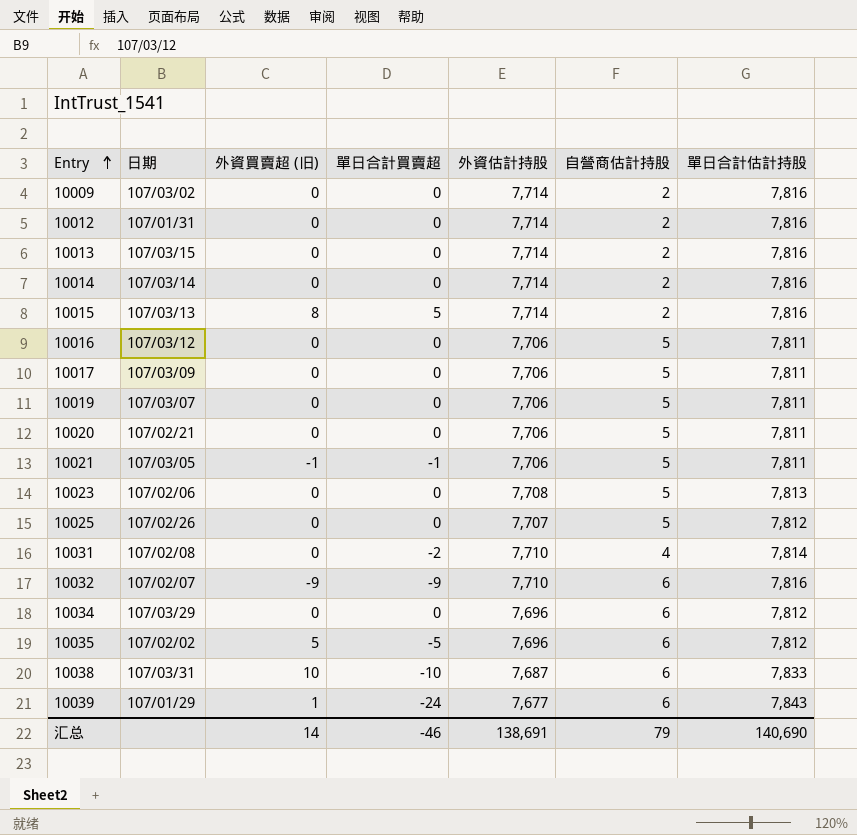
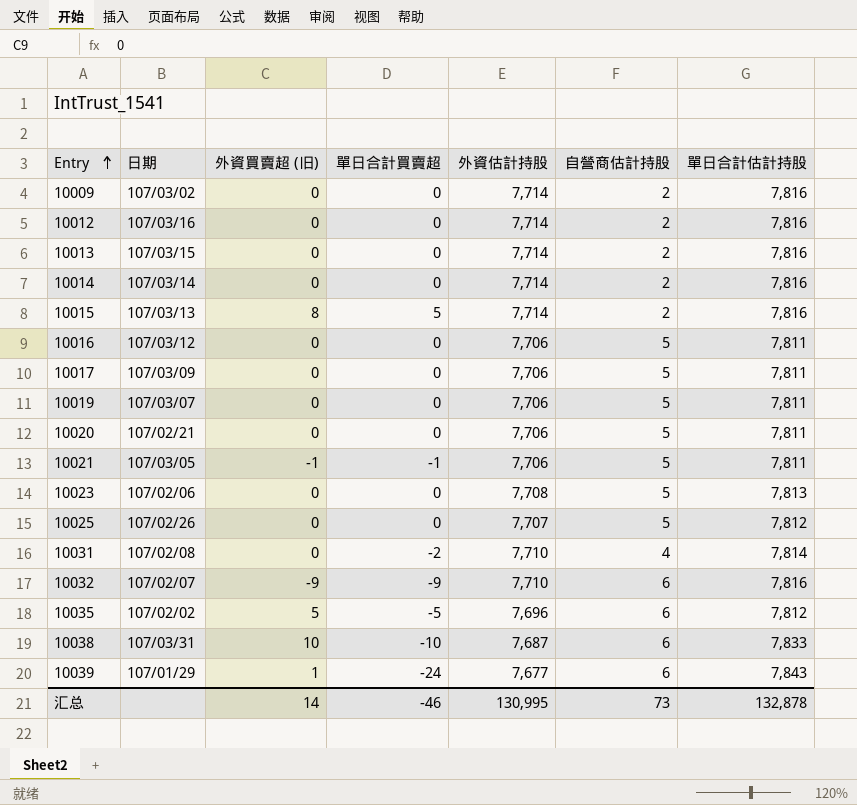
row 10034: 107/03/29 | 0 | 0 | 7,696 | 6 | 7,812 -> none
10012 | 日期: 107/01/31 -> 107/03/16
汇总 | 外資估計持股: 138,691 -> 130,995
汇总 | 自營商估計持股: 79 -> 73
汇总 | 單日合計估計持股: 140,690 -> 132,878

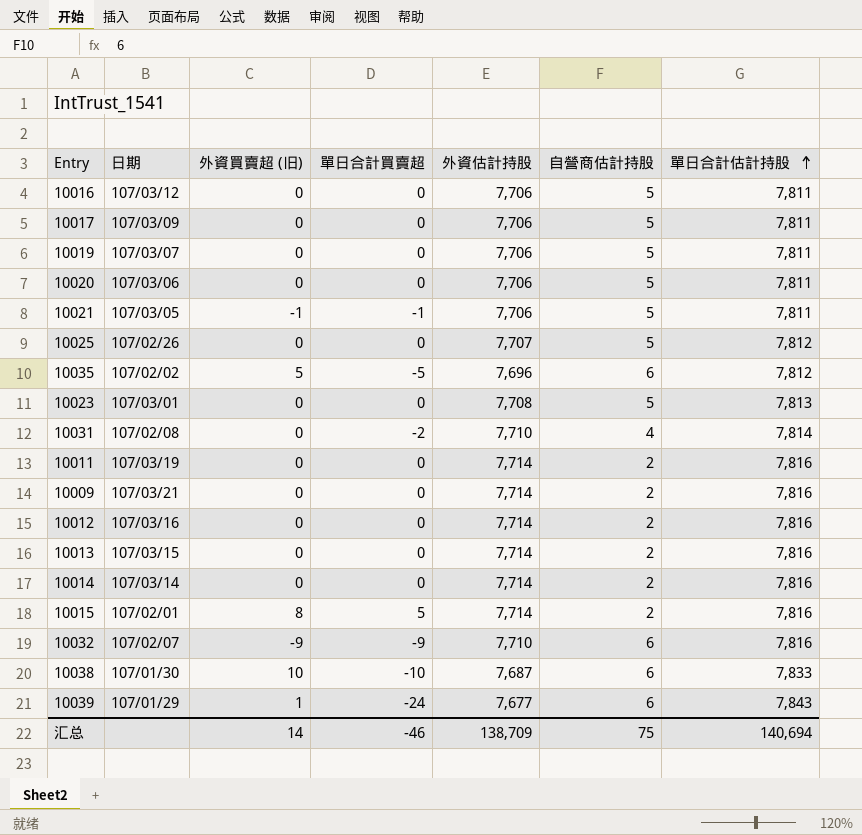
row order: Entry ascending -> 單日合計估計持股 ascending
10020 | 日期: 107/02/21 -> 107/03/06
10023 | 日期: 107/02/06 -> 107/03/01
row 10011: none -> 107/03/19 | 0 | 0 | 7,714 | 2 | 7,816
10009 | 日期: 107/03/02 -> 107/03/21
10015 | 日期: 107/03/13 -> 107/02/01
10038 | 日期: 107/03/31 -> 107/01/30
汇总 | 外資估計持股: 130,995 -> 138,709
汇总 | 自營商估計持股: 73 -> 75
汇总 | 單日合計估計持股: 132,878 -> 140,694

